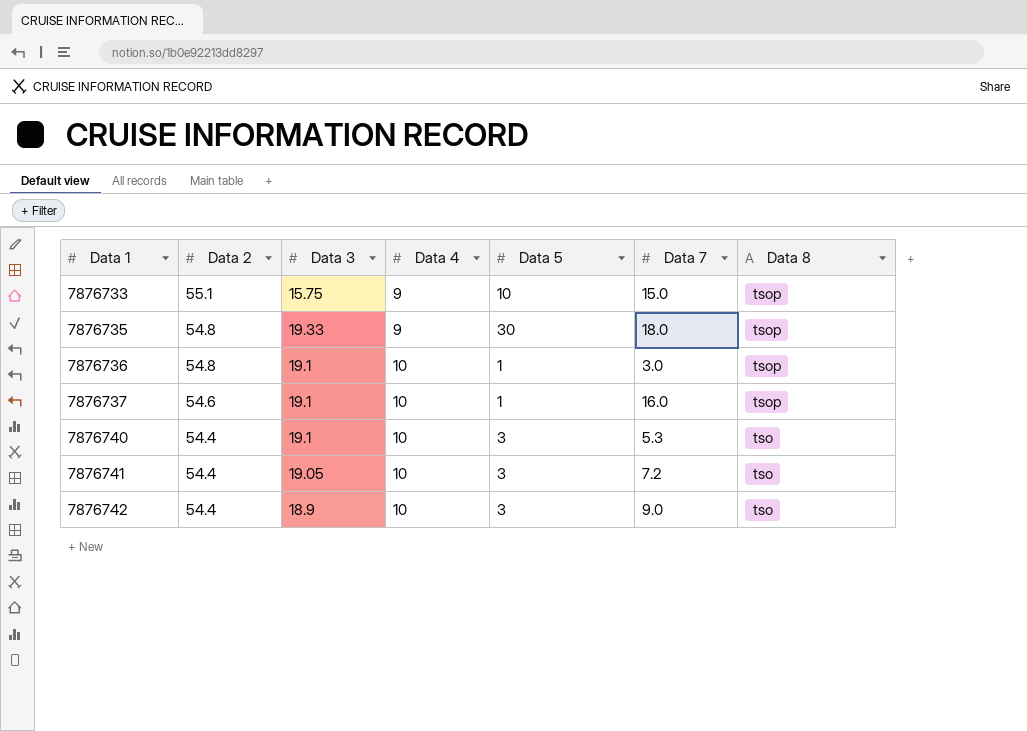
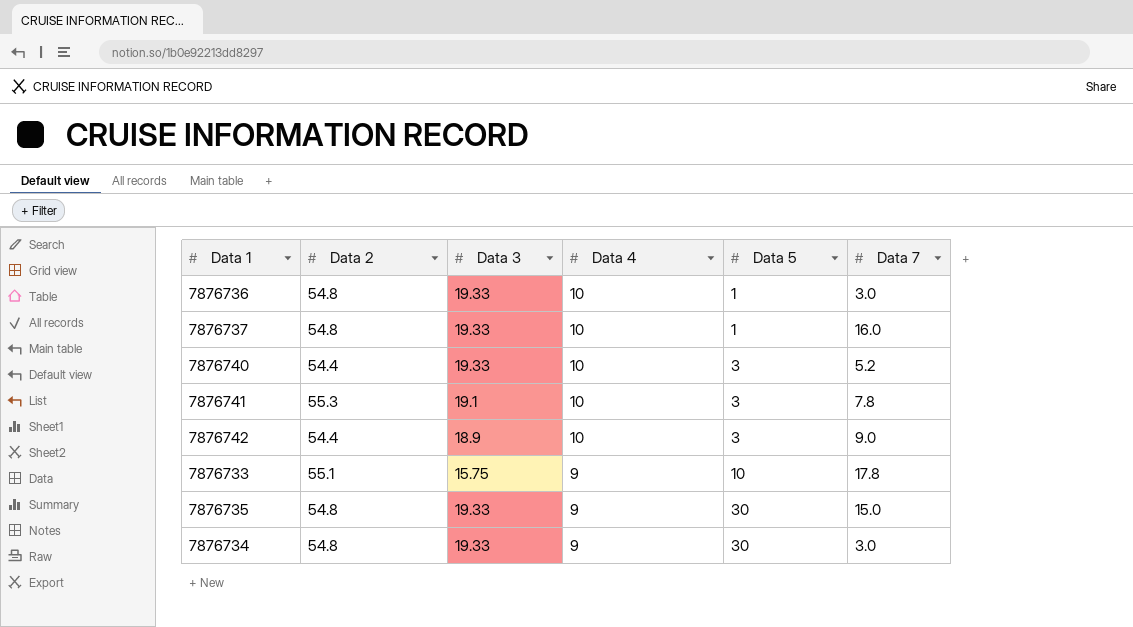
row order: Data 1 ascending -> Data 4 descending
column Data 8 | position: 7 -> none
7876736 | Data 3: 19.1 -> 19.33
7876737 | Data 2: 54.6 -> 54.8
7876737 | Data 3: 19.1 -> 19.33
7876740 | Data 3: 19.1 -> 19.33
7876740 | Data 7: 5.3 -> 5.2
7876741 | Data 2: 54.4 -> 55.3
7876741 | Data 3: 19.05 -> 19.1
7876741 | Data 7: 7.2 -> 7.8
7876733 | Data 7: 15.0 -> 17.8
7876735 | Data 7: 18.0 -> 15.0
row 7876734: none -> 54.8 | 19.33 | 9 | 30 | 3.0

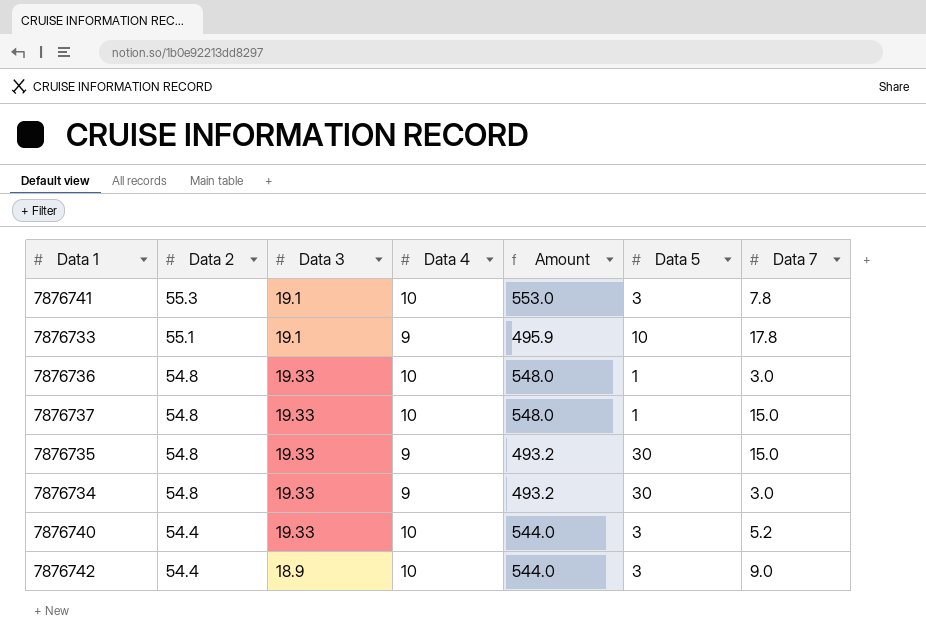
row order: Data 4 descending -> Data 2 descending
column Amount | formula: none -> [Data 2] * [Data 4]
7876733 | Data 3: 15.75 -> 19.1
7876737 | Data 7: 16.0 -> 15.0

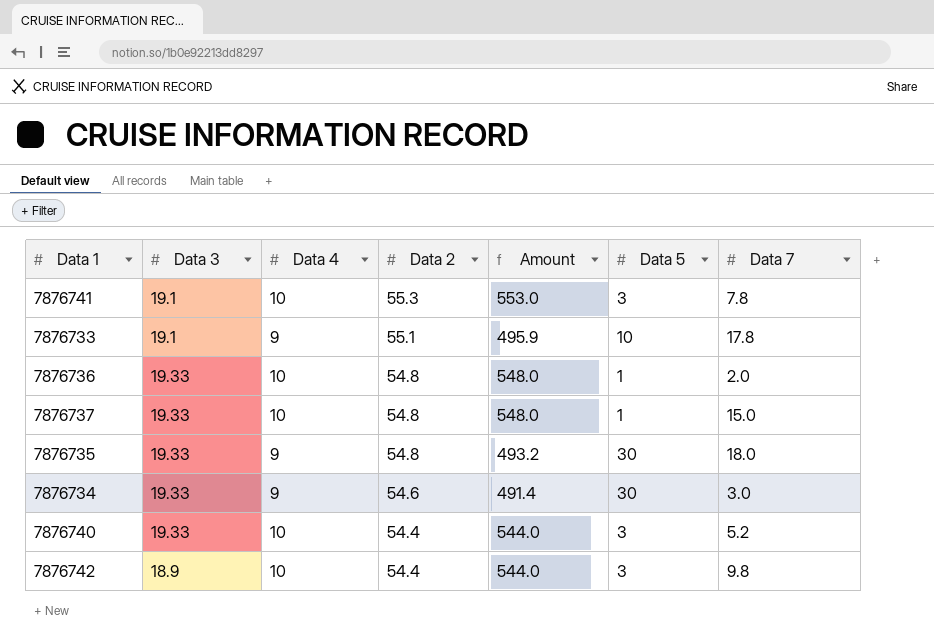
column Data 2 | position: 2 -> 4
7876736 | Data 7: 3.0 -> 2.0
7876735 | Data 7: 15.0 -> 18.0
7876734 | Data 2: 54.8 -> 54.6
7876734 | Amount: 493.2 -> 491.4
7876742 | Data 7: 9.0 -> 9.8

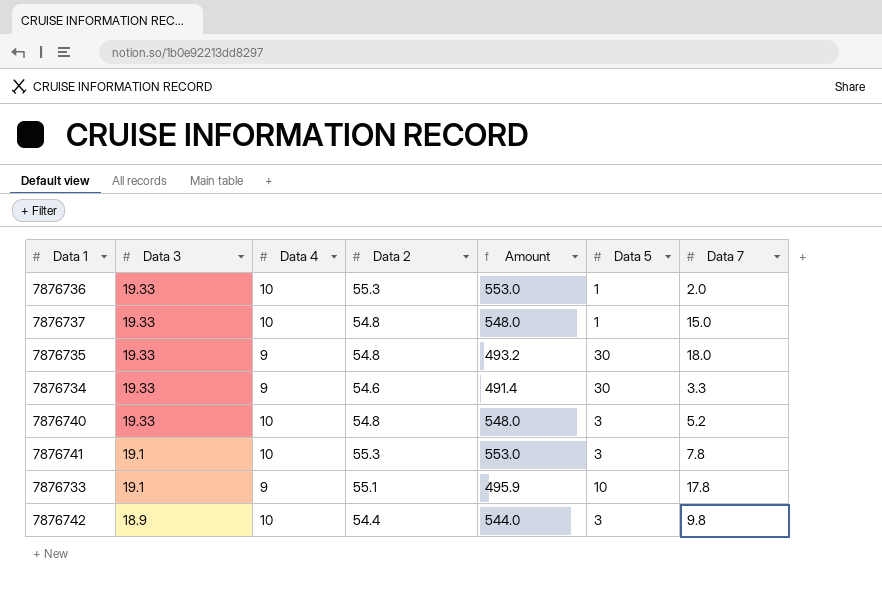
row order: Data 2 descending -> Data 3 descending
7876736 | Data 2: 54.8 -> 55.3
7876736 | Amount: 548.0 -> 553.0
7876734 | Data 7: 3.0 -> 3.3
7876740 | Data 2: 54.4 -> 54.8
7876740 | Amount: 544.0 -> 548.0

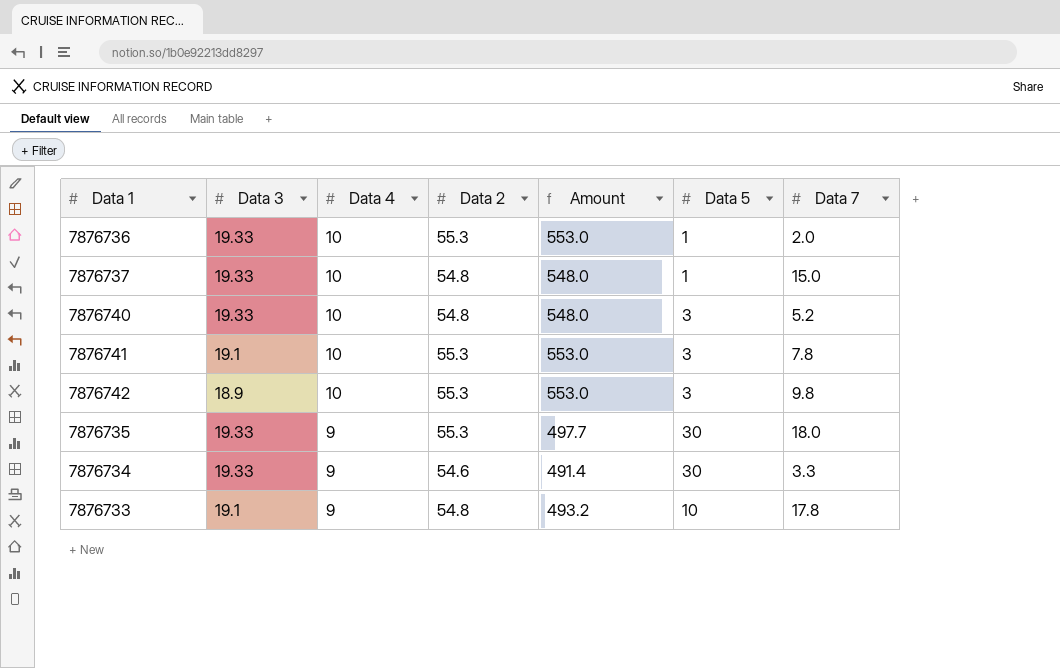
row order: Data 3 descending -> Data 4 descending
7876742 | Data 2: 54.4 -> 55.3
7876742 | Amount: 544.0 -> 553.0
7876735 | Data 2: 54.8 -> 55.3
7876735 | Amount: 493.2 -> 497.7
7876733 | Data 2: 55.1 -> 54.8
7876733 | Amount: 495.9 -> 493.2

